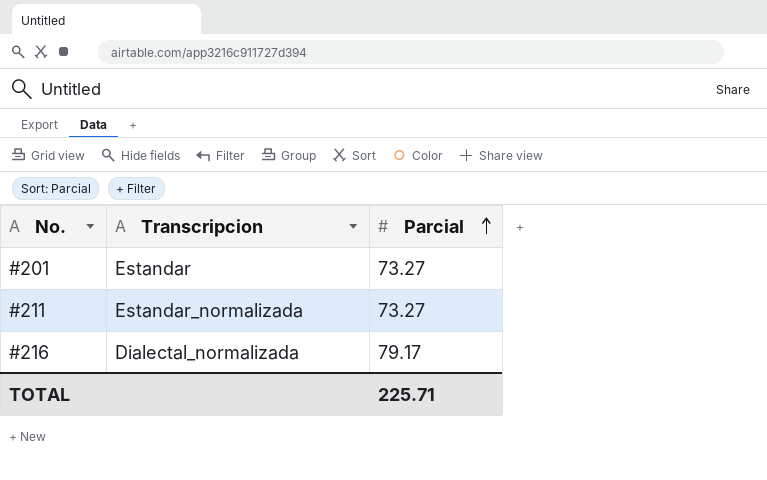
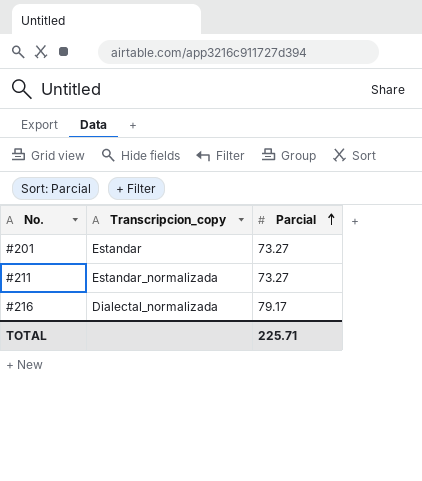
column name: Transcripcion -> Transcripcion_copy

